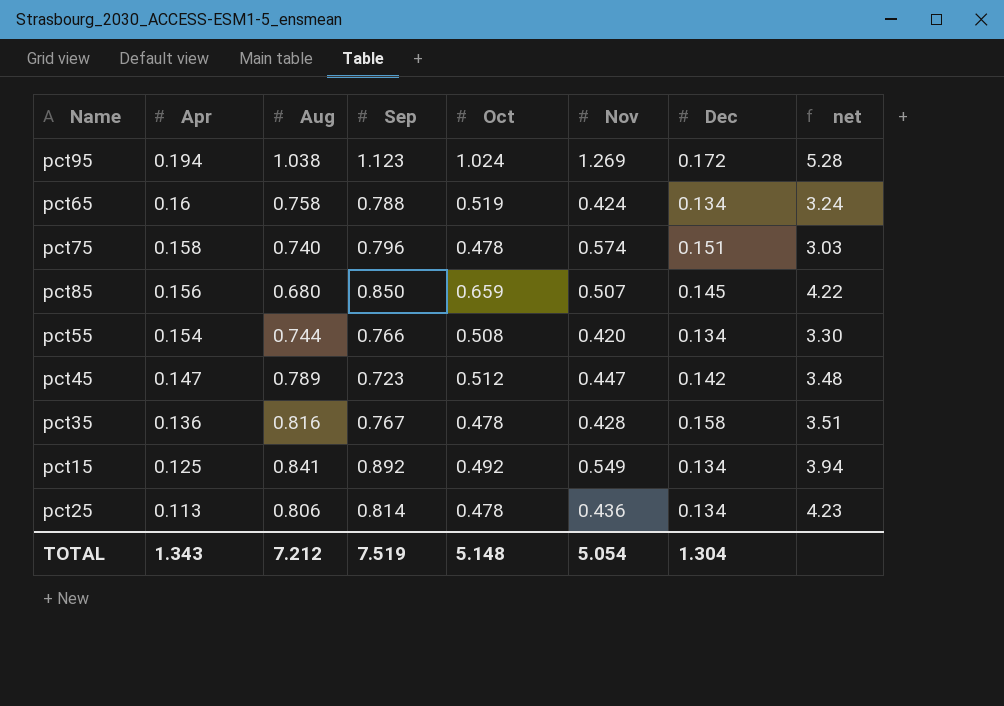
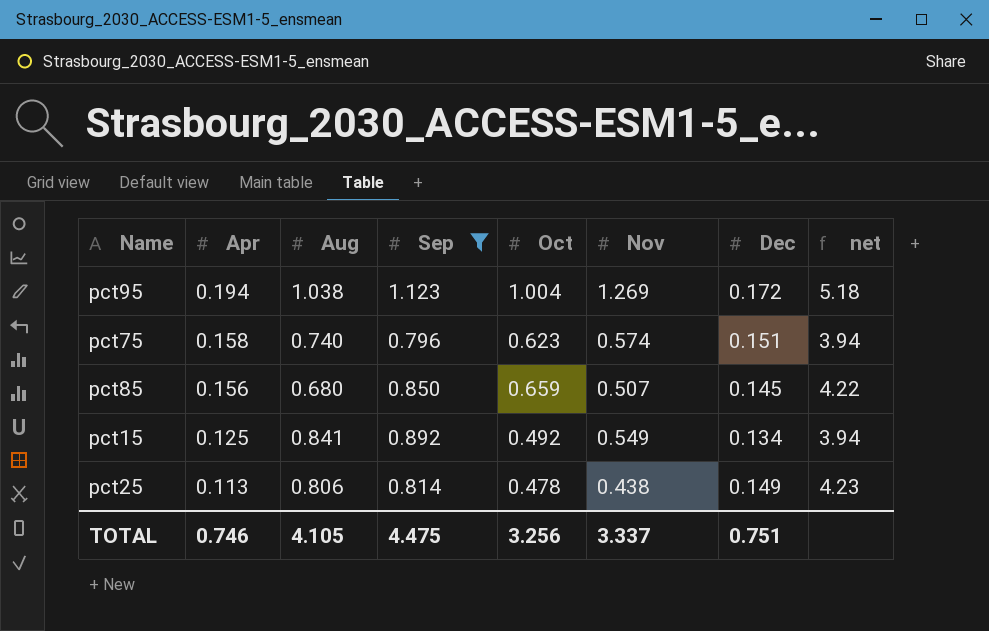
filter: none -> Sep >= 0.796
pct95 | Oct: 1.024 -> 1.004
pct95 | net: 5.28 -> 5.18
pct75 | Oct: 0.478 -> 0.623
pct75 | net: 3.03 -> 3.94
pct25 | Nov: 0.436 -> 0.438
pct25 | Dec: 0.134 -> 0.149
TOTAL | Apr: 1.343 -> 0.746
TOTAL | Aug: 7.212 -> 4.105
TOTAL | Sep: 7.519 -> 4.475
TOTAL | Oct: 5.148 -> 3.256
TOTAL | Nov: 5.054 -> 3.337
TOTAL | Dec: 1.304 -> 0.751

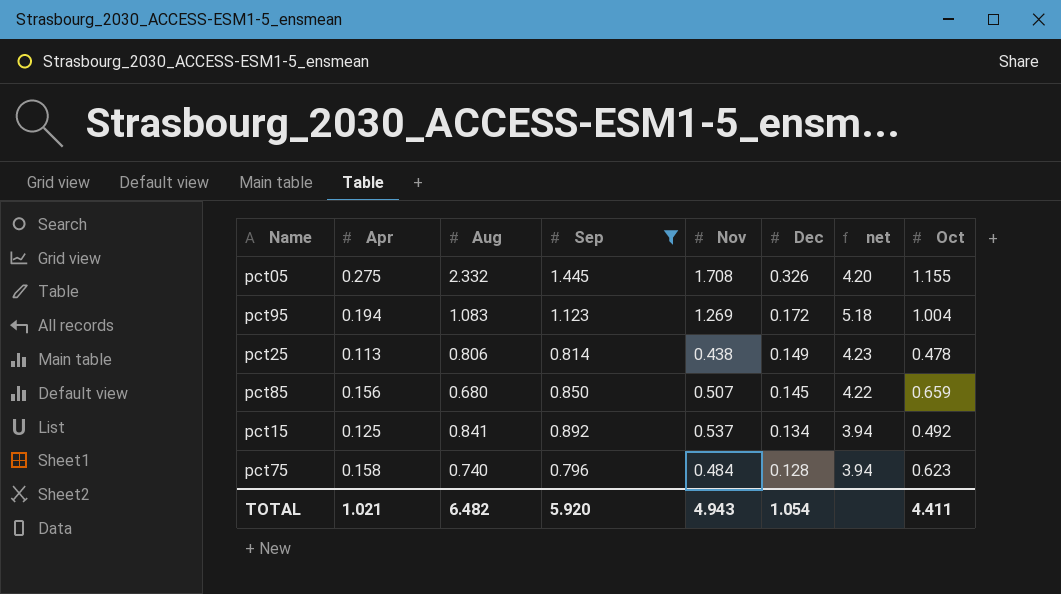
row order: Apr descending -> Dec descending
column Oct | position: 5 -> 8
row pct05: none -> 0.275 | 2.332 | 1.445 | 1.708 | 0.326 | 4.20 | 1.155
pct95 | Aug: 1.038 -> 1.083
pct15 | Nov: 0.549 -> 0.537
pct75 | Nov: 0.574 -> 0.484
pct75 | Dec: 0.151 -> 0.128
TOTAL | Apr: 0.746 -> 1.021
TOTAL | Aug: 4.105 -> 6.482
TOTAL | Sep: 4.475 -> 5.920
TOTAL | Nov: 3.337 -> 4.943
TOTAL | Dec: 0.751 -> 1.054
TOTAL | Oct: 3.256 -> 4.411

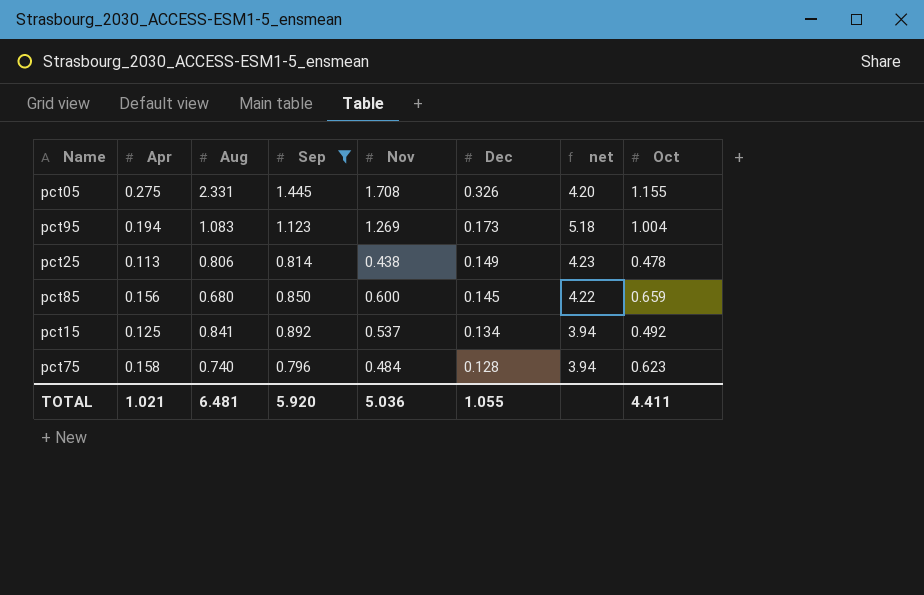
pct05 | Aug: 2.332 -> 2.331
pct95 | Dec: 0.172 -> 0.173
pct85 | Nov: 0.507 -> 0.600
TOTAL | Aug: 6.482 -> 6.481
TOTAL | Nov: 4.943 -> 5.036
TOTAL | Dec: 1.054 -> 1.055

